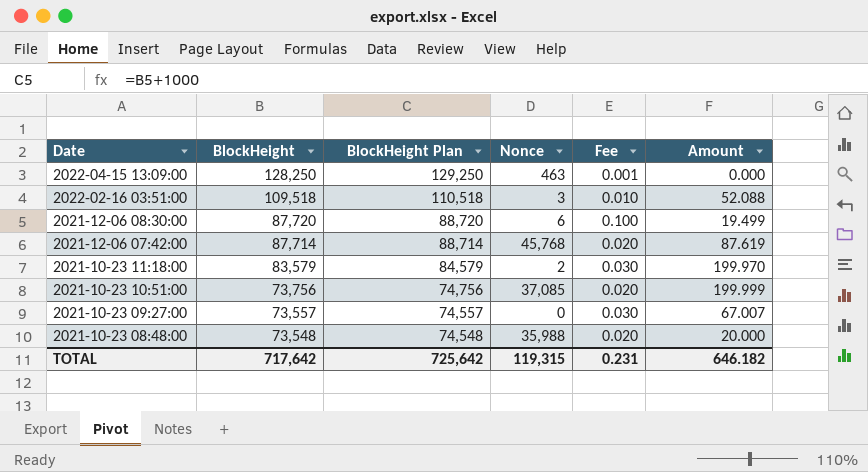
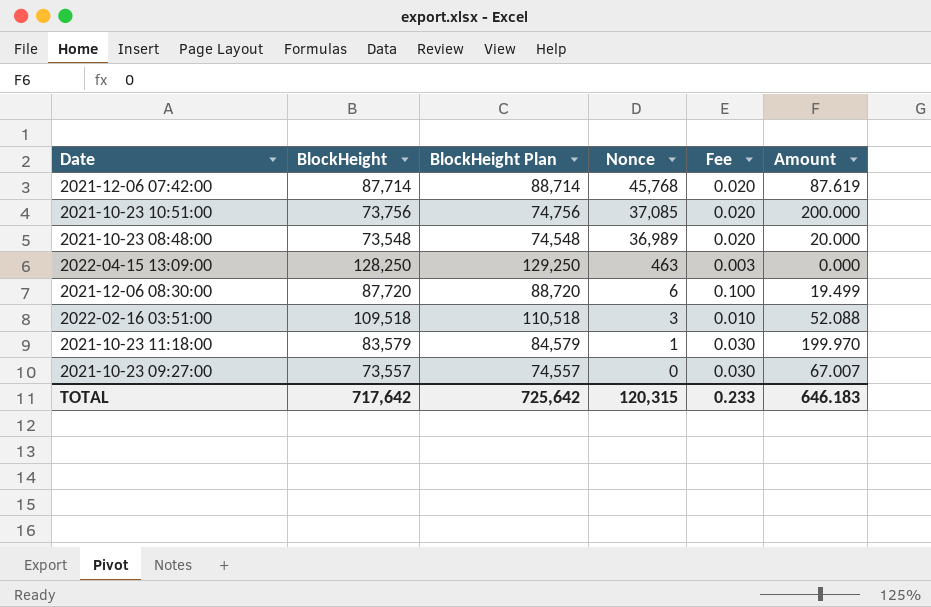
row order: Date descending -> Nonce descending
2021-10-23 10:51:00 | Amount: 199.999 -> 200.000
2021-10-23 08:48:00 | Nonce: 35,988 -> 36,989
2022-04-15 13:09:00 | Fee: 0.001 -> 0.003
2021-10-23 11:18:00 | Nonce: 2 -> 1
TOTAL | Nonce: 119,315 -> 120,315
TOTAL | Fee: 0.231 -> 0.233
TOTAL | Amount: 646.182 -> 646.183

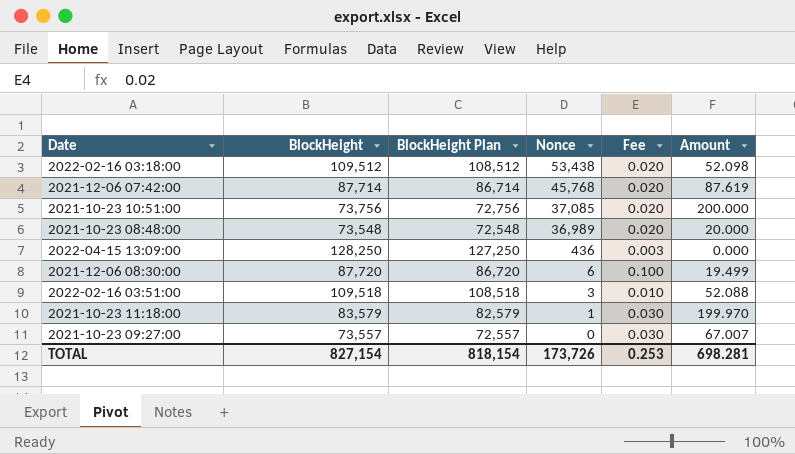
column BlockHeight Plan | formula: [BlockHeight] + 1000 -> [BlockHeight] - 1000
row 2022-02-16 03:18:00: none -> 109,512 | 108,512 | 53,438 | 0.020 | 52.098
2022-04-15 13:09:00 | Nonce: 463 -> 436
TOTAL | BlockHeight: 717,642 -> 827,154
TOTAL | BlockHeight Plan: 725,642 -> 818,154
TOTAL | Nonce: 120,315 -> 173,726
TOTAL | Fee: 0.233 -> 0.253
TOTAL | Amount: 646.183 -> 698.281

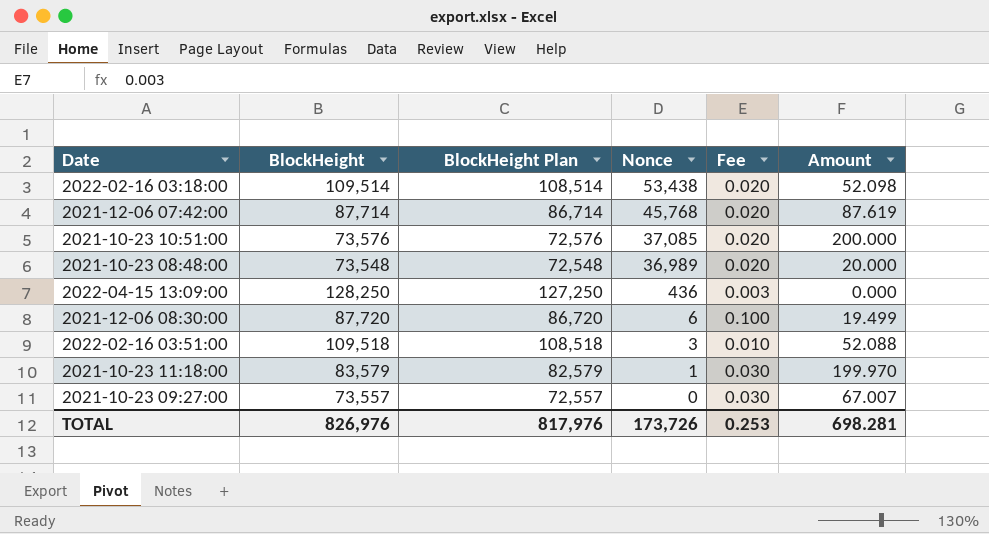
2022-02-16 03:18:00 | BlockHeight: 109,512 -> 109,514
2022-02-16 03:18:00 | BlockHeight Plan: 108,512 -> 108,514
2021-10-23 10:51:00 | BlockHeight: 73,756 -> 73,576
2021-10-23 10:51:00 | BlockHeight Plan: 72,756 -> 72,576
TOTAL | BlockHeight: 827,154 -> 826,976
TOTAL | BlockHeight Plan: 818,154 -> 817,976

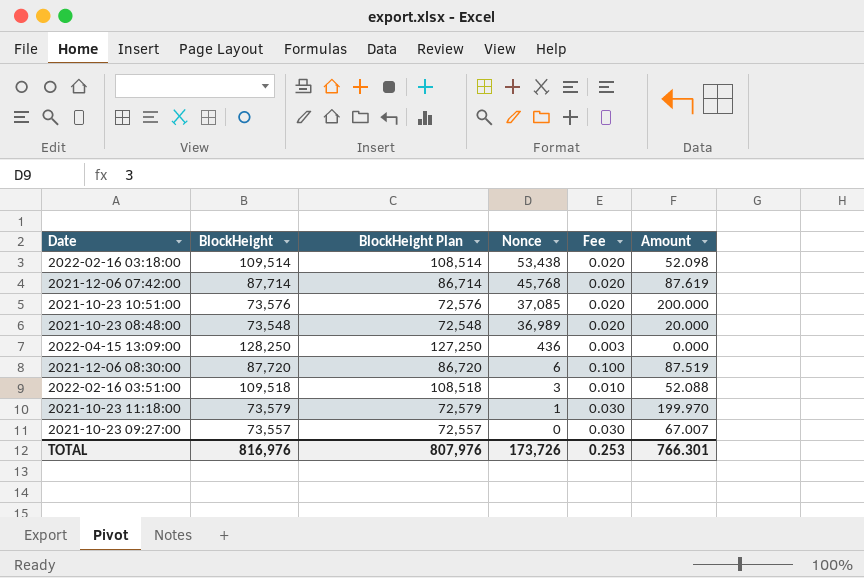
2021-12-06 08:30:00 | Amount: 19.499 -> 87.519
2021-10-23 11:18:00 | BlockHeight: 83,579 -> 73,579
2021-10-23 11:18:00 | BlockHeight Plan: 82,579 -> 72,579
TOTAL | BlockHeight: 826,976 -> 816,976
TOTAL | BlockHeight Plan: 817,976 -> 807,976
TOTAL | Amount: 698.281 -> 766.301

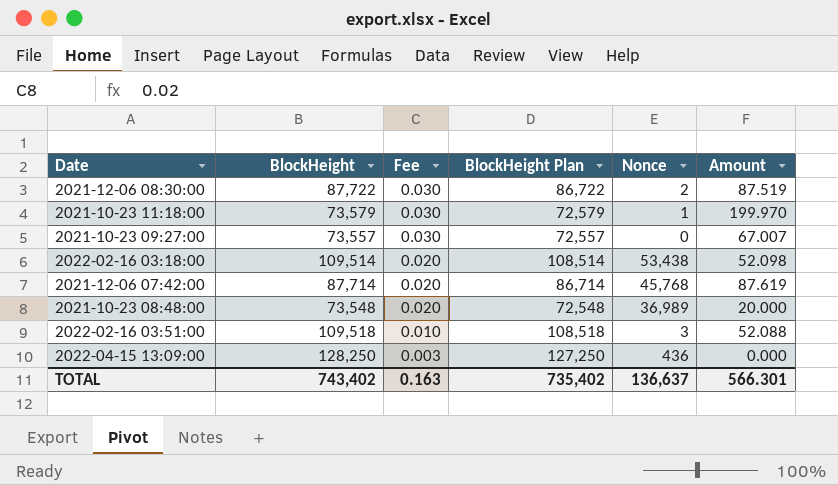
row order: Nonce descending -> Fee descending
column Fee | position: 5 -> 3
row 2021-10-23 10:51:00: 73,576 | 72,576 | 37,085 | 0.020 | 200.000 -> none
2021-12-06 08:30:00 | BlockHeight: 87,720 -> 87,722
2021-12-06 08:30:00 | Fee: 0.100 -> 0.030
2021-12-06 08:30:00 | BlockHeight Plan: 86,720 -> 86,722
2021-12-06 08:30:00 | Nonce: 6 -> 2
TOTAL | BlockHeight: 816,976 -> 743,402
TOTAL | Fee: 0.253 -> 0.163
TOTAL | BlockHeight Plan: 807,976 -> 735,402
TOTAL | Nonce: 173,726 -> 136,637
TOTAL | Amount: 766.301 -> 566.301

